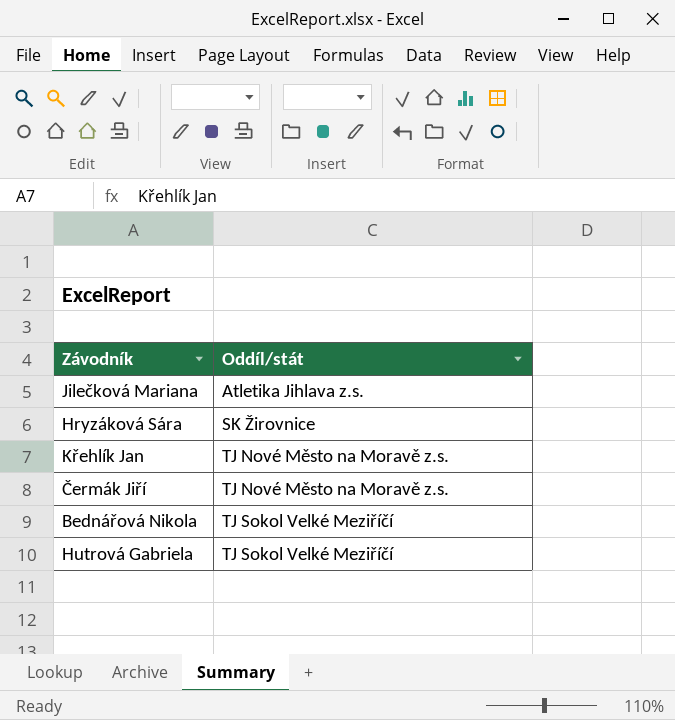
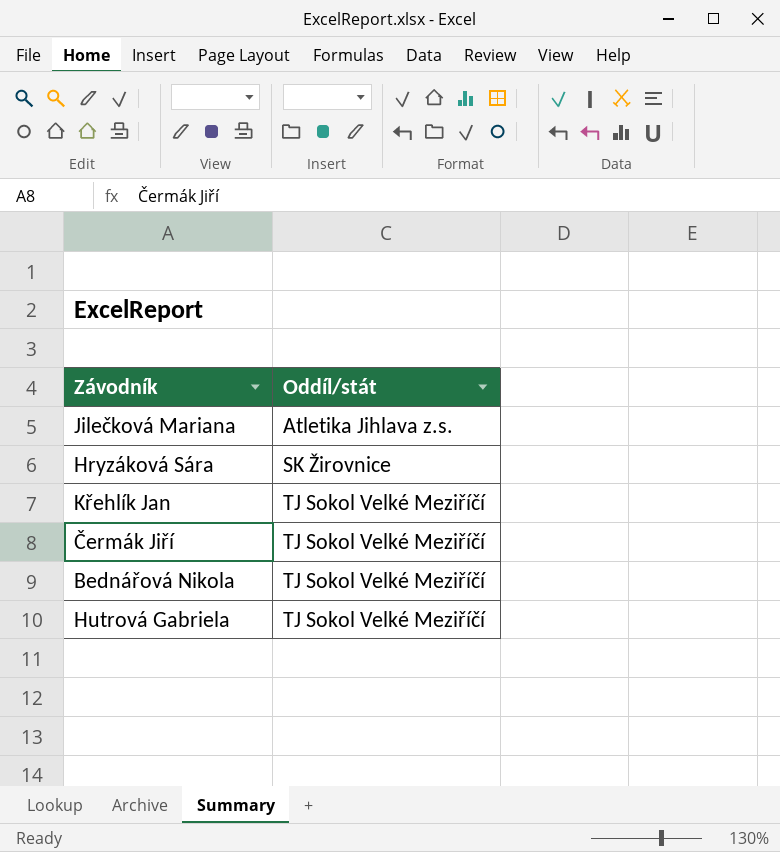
Křehlík Jan | Oddíl/stát: TJ Nové Město na Moravě z.s. -> TJ Sokol Velké Meziříčí
Čermák Jiří | Oddíl/stát: TJ Nové Město na Moravě z.s. -> TJ Sokol Velké Meziříčí

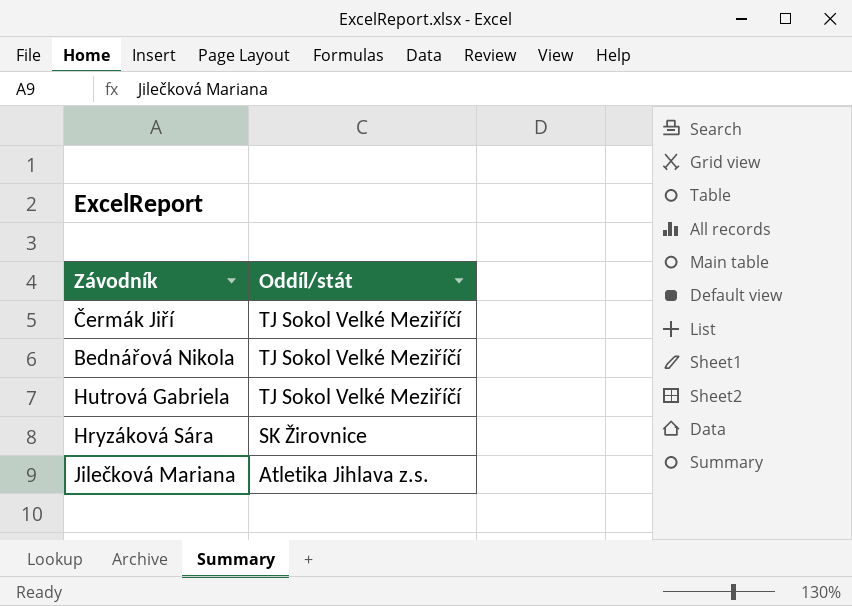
row order: Oddíl/stát ascending -> Oddíl/stát descending
row Křehlík Jan: TJ Sokol Velké Meziříčí -> none

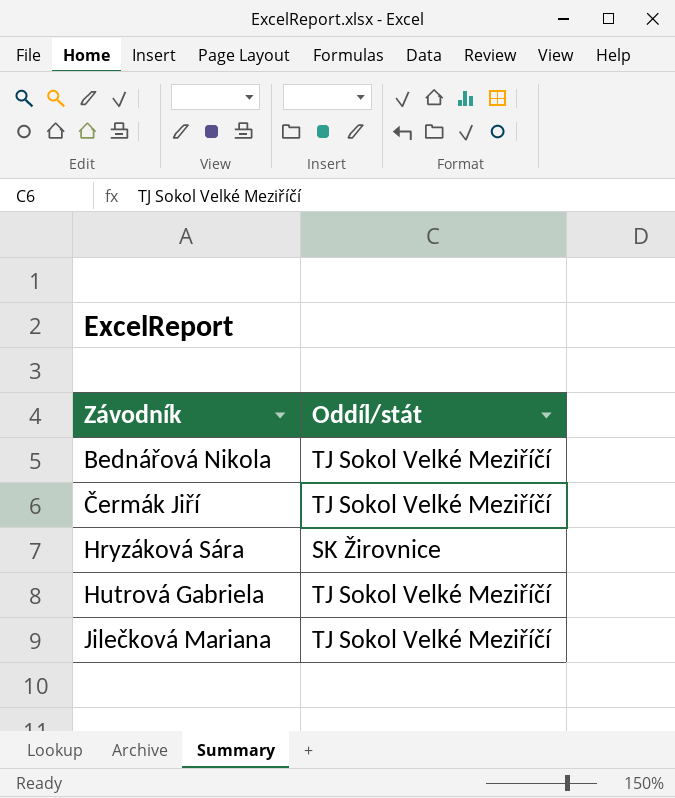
row order: Oddíl/stát descending -> Závodník ascending
Jilečková Mariana | Oddíl/stát: Atletika Jihlava z.s. -> TJ Sokol Velké Meziříčí

